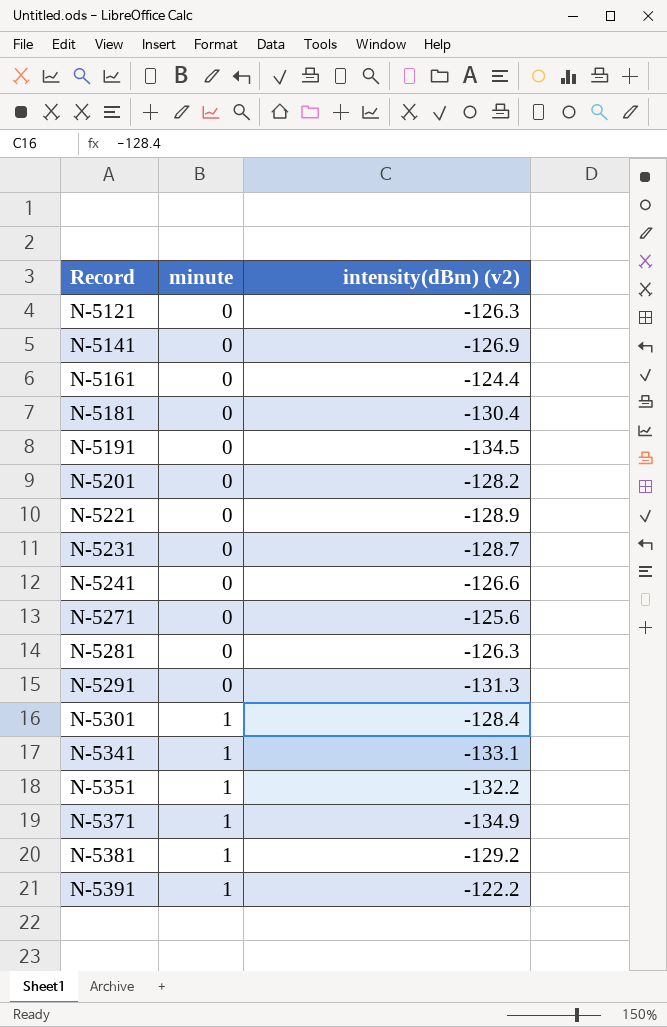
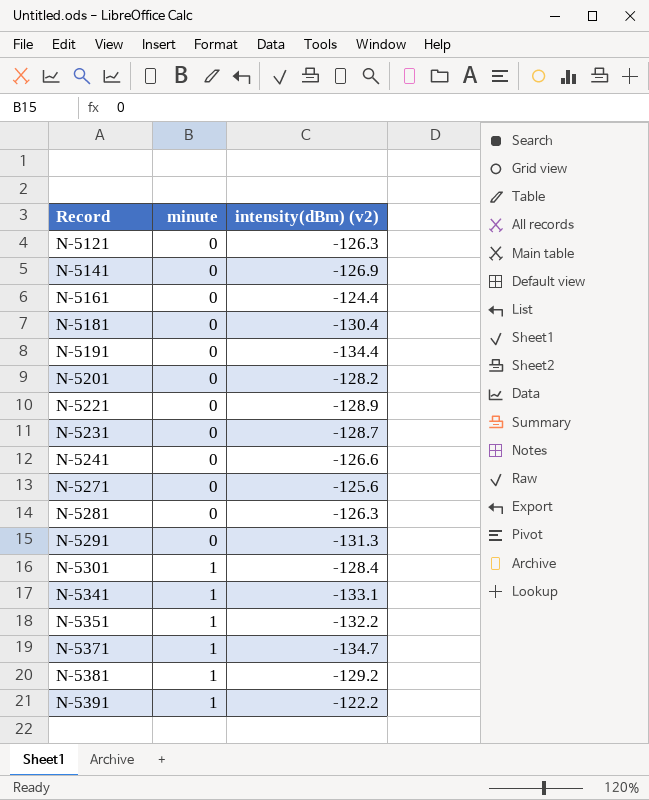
N-5191 | intensity(dBm) (v2): -134.5 -> -134.4
N-5371 | intensity(dBm) (v2): -134.9 -> -134.7

